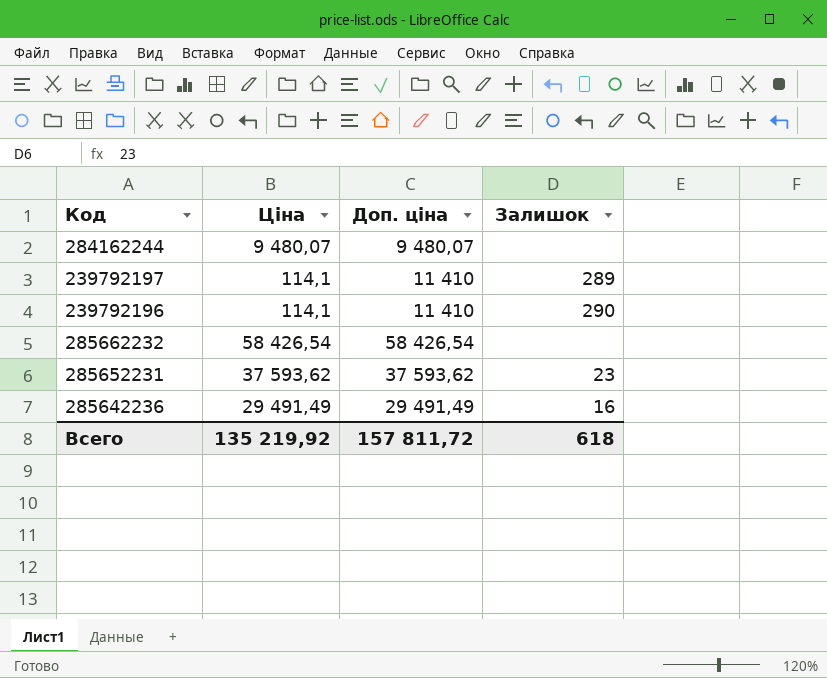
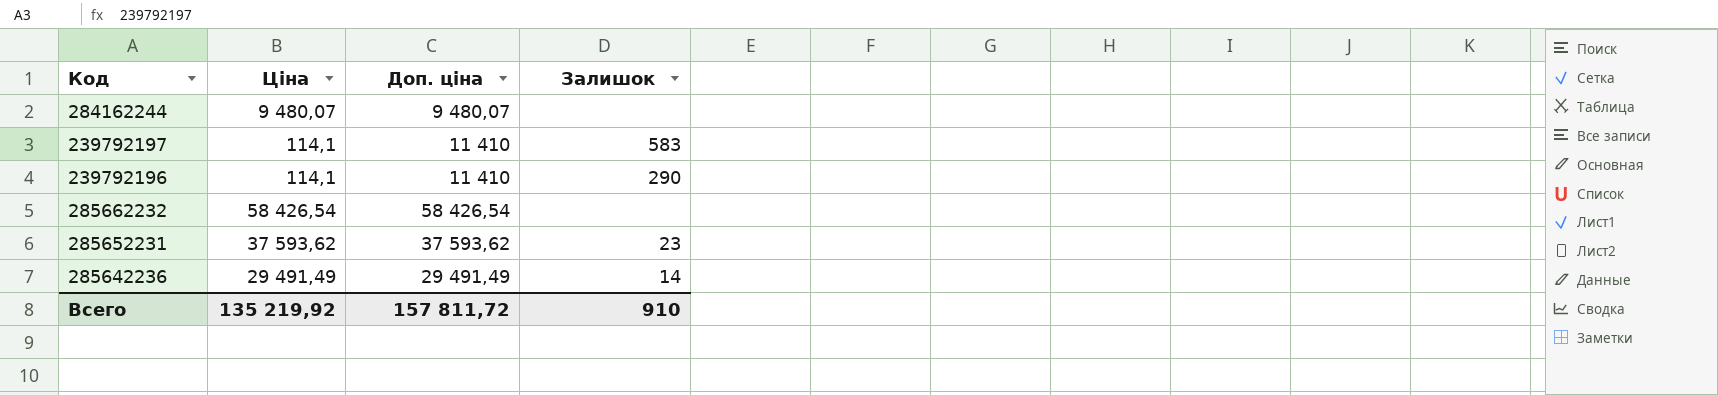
239792197 | Залишок: 289 -> 583
285642236 | Залишок: 16 -> 14
Всего | Залишок: 618 -> 910

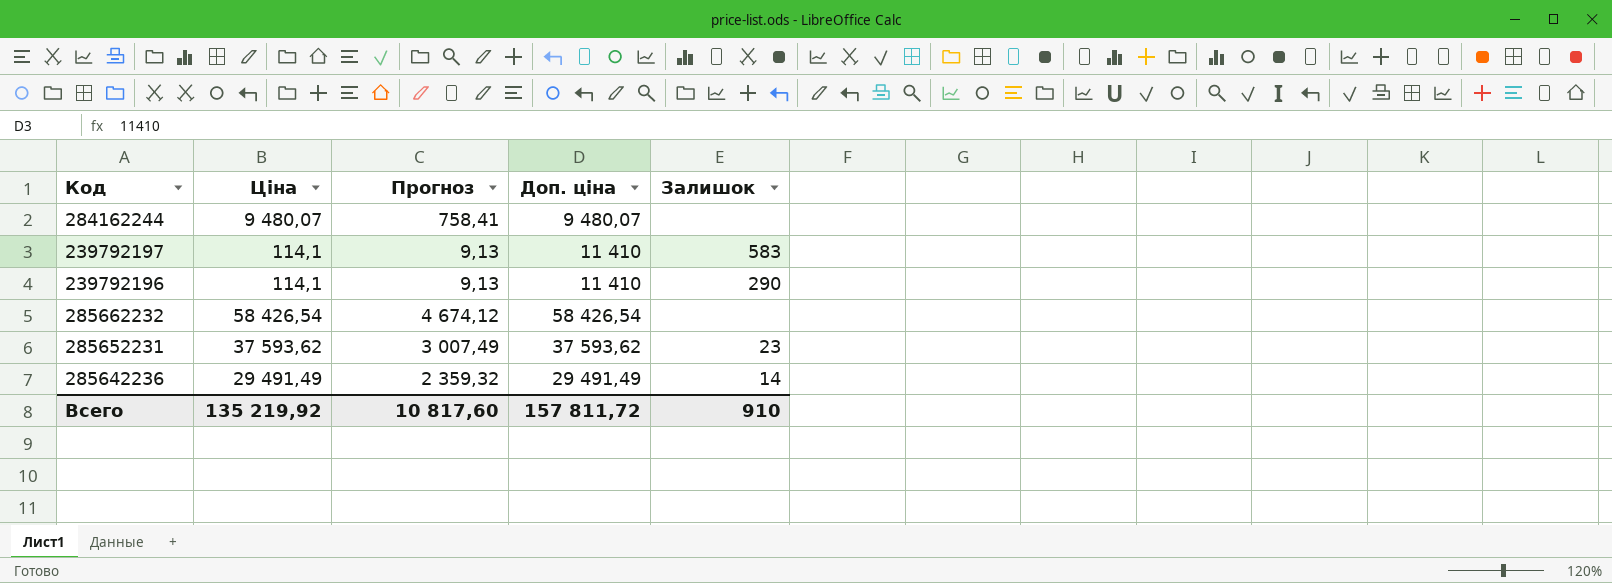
column Прогноз | formula: none -> [Ціна] * 0,08

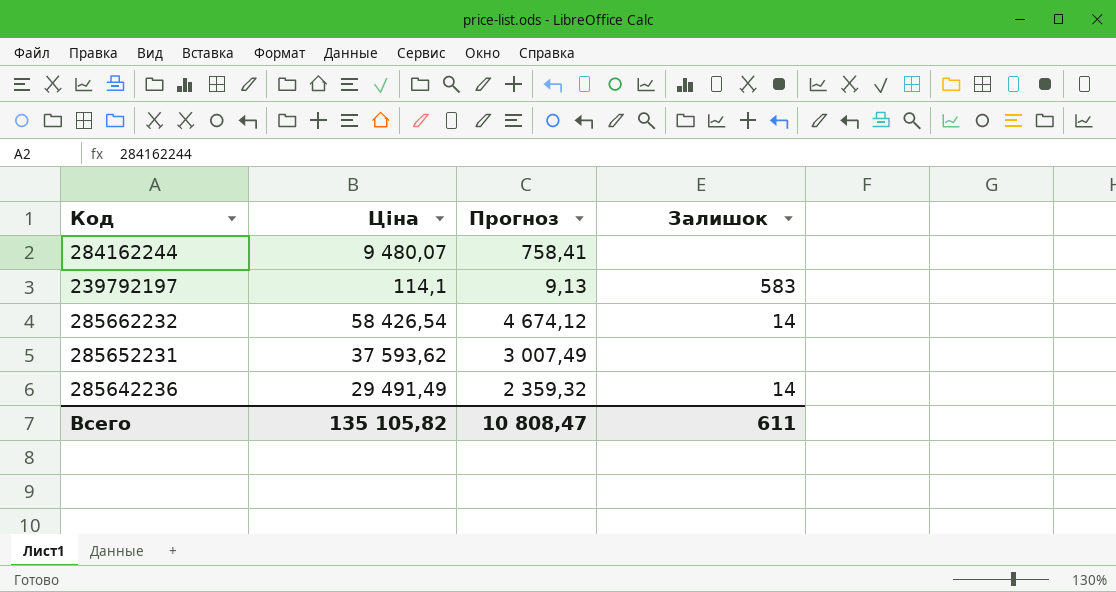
column Доп. ціна | position: 4 -> none
row 239792196: 114,1 | 9,13 | 11 410 | 290 -> none
285662232 | Залишок: none -> 14
285652231 | Залишок: 23 -> none
Всего | Ціна: 135 219,92 -> 135 105,82
Всего | Прогноз: 10 817,60 -> 10 808,47
Всего | Залишок: 910 -> 611

